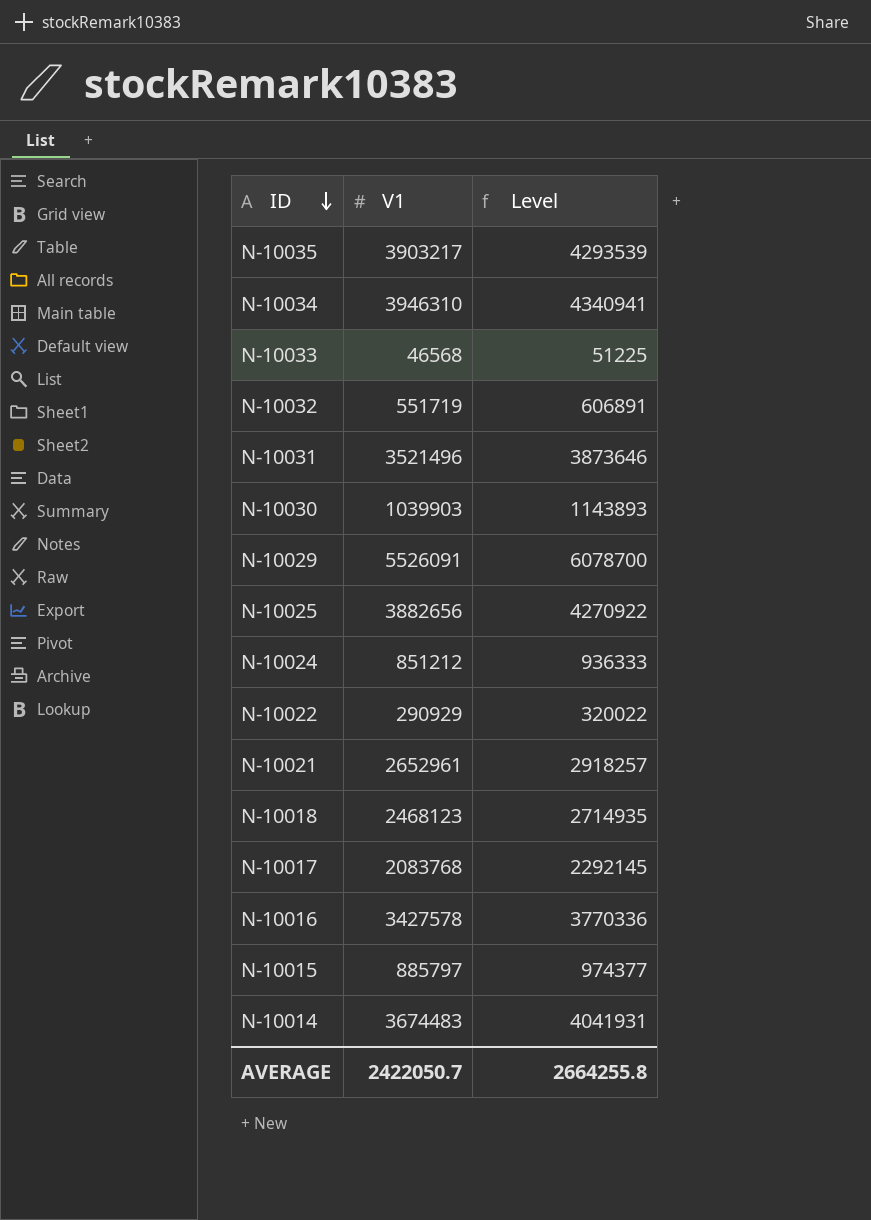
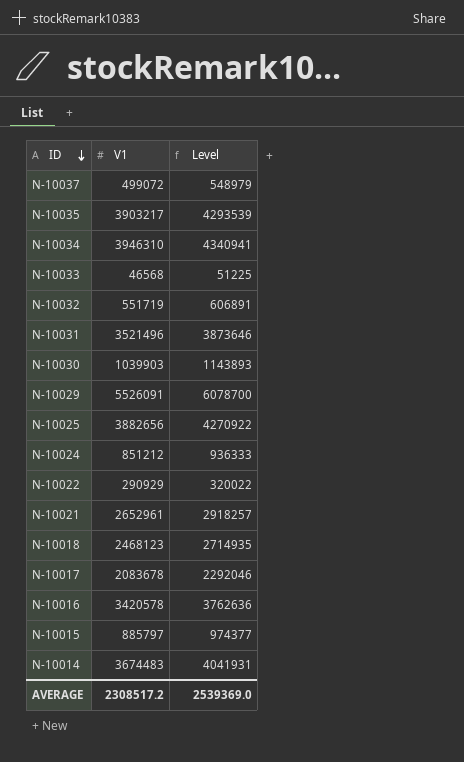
row N-10037: none -> 499072 | 548979
N-10017 | V1: 2083768 -> 2083678
N-10017 | Level: 2292145 -> 2292046
N-10016 | V1: 3427578 -> 3420578
N-10016 | Level: 3770336 -> 3762636
AVERAGE | V1: 2422050.7 -> 2308517.2
AVERAGE | Level: 2664255.8 -> 2539369.0

